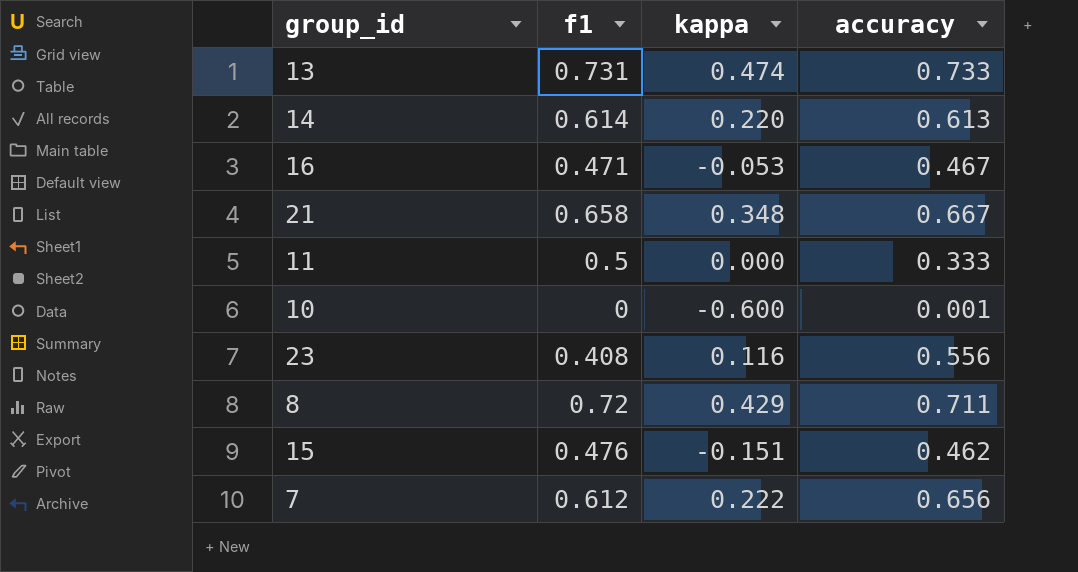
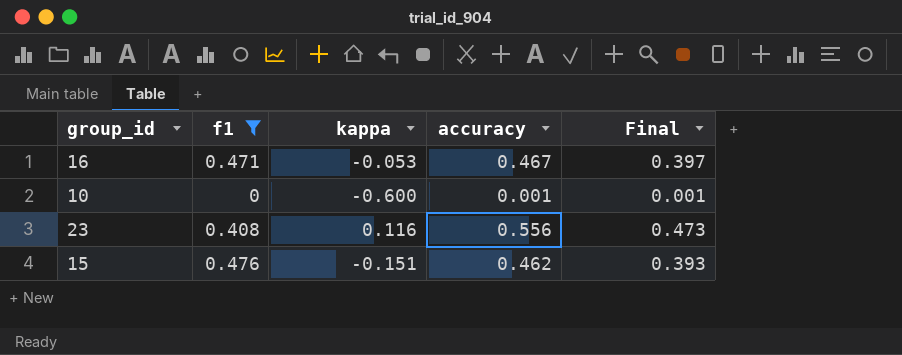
filter: none -> f1 <= 0.476
column Final | formula: none -> [accuracy] * 0.85

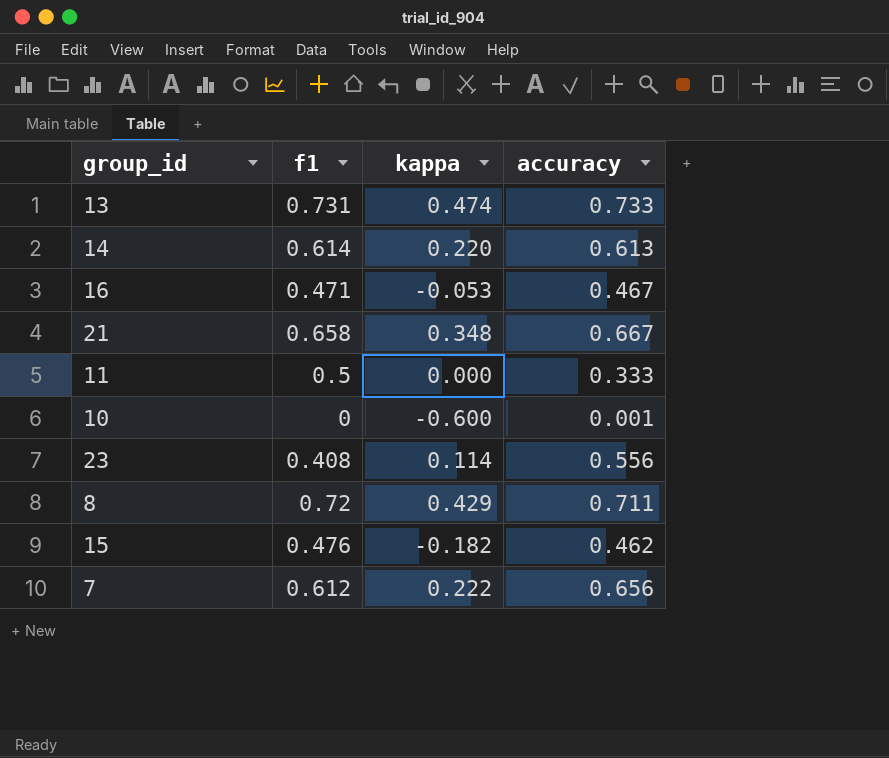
filter: f1 <= 0.476 -> none
column Final | formula: [accuracy] * 0.85 -> none
23 | kappa: 0.116 -> 0.114
15 | kappa: -0.151 -> -0.182

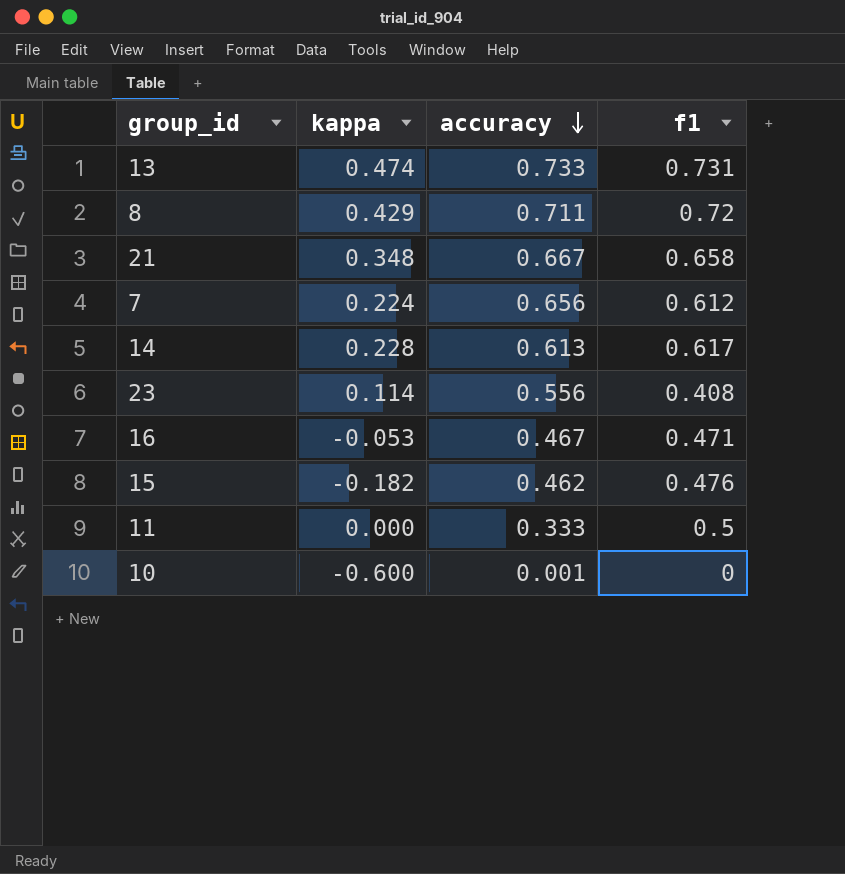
row order: none -> accuracy descending
column f1 | position: 2 -> 4
7 | kappa: 0.222 -> 0.224
14 | kappa: 0.220 -> 0.228
14 | f1: 0.614 -> 0.617

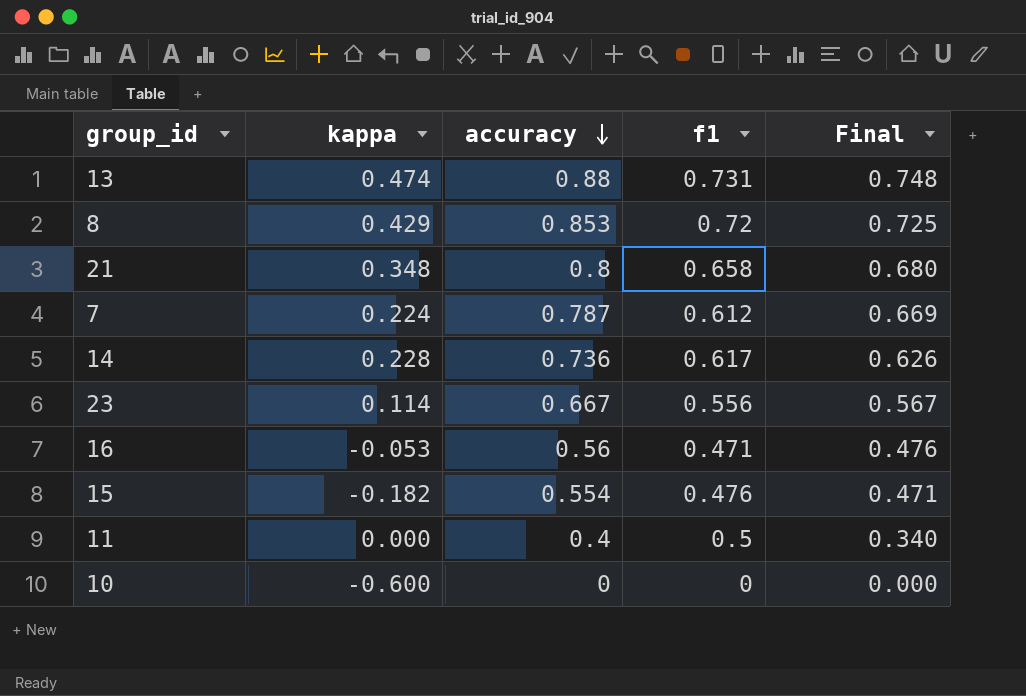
column Final | formula: none -> [accuracy] * 0.85
13 | accuracy: 0.733 -> 0.88
8 | accuracy: 0.711 -> 0.853
21 | accuracy: 0.667 -> 0.8
7 | accuracy: 0.656 -> 0.787
14 | accuracy: 0.613 -> 0.736
23 | accuracy: 0.556 -> 0.667
23 | f1: 0.408 -> 0.556
16 | accuracy: 0.467 -> 0.56
15 | accuracy: 0.462 -> 0.554
11 | accuracy: 0.333 -> 0.4
10 | accuracy: 0.001 -> 0

